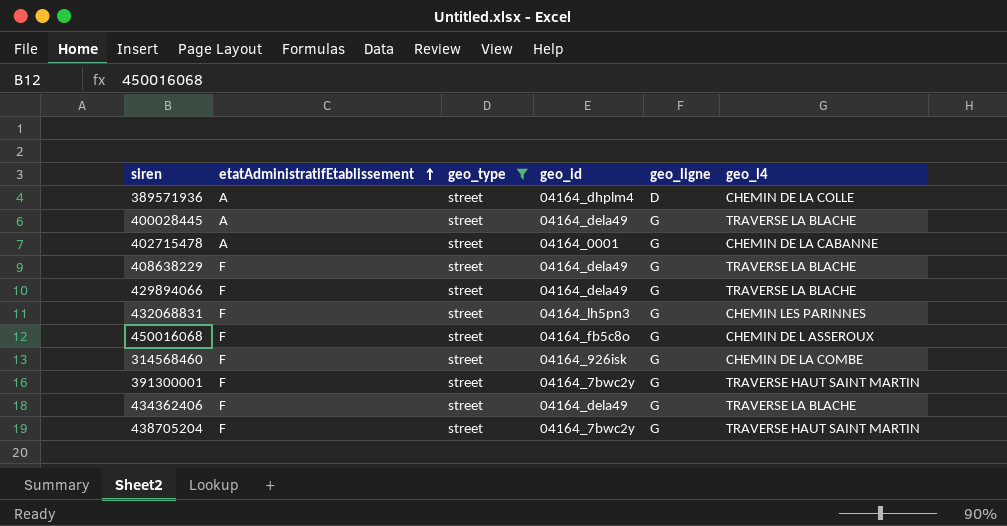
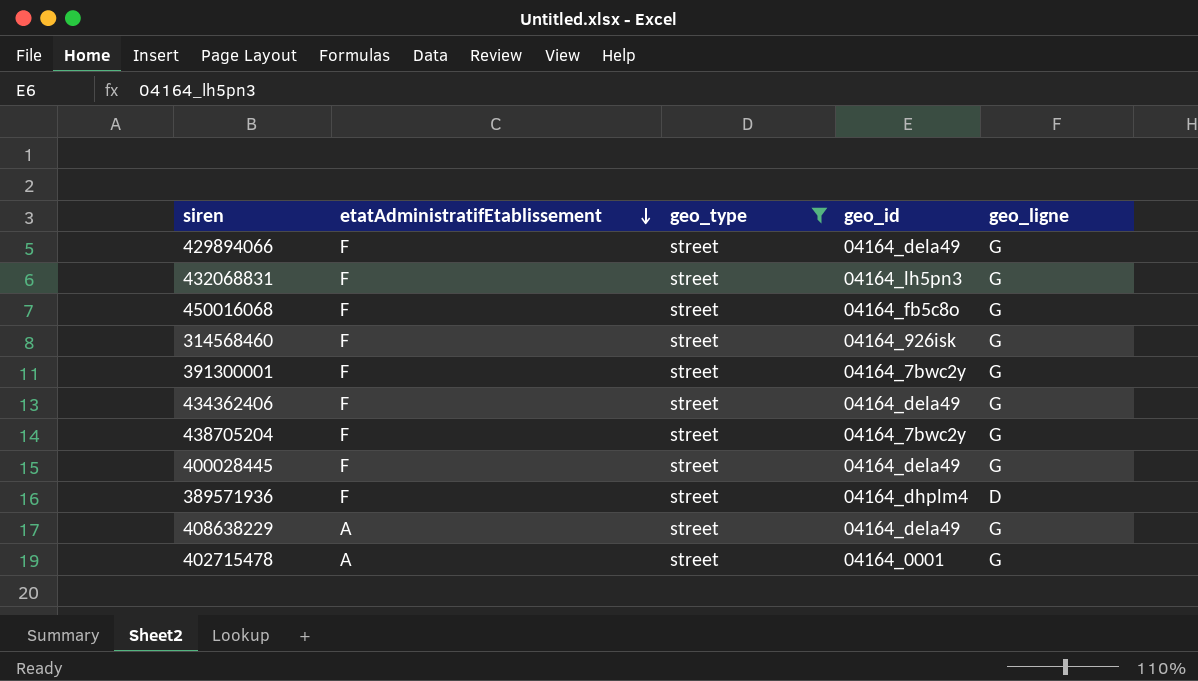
row order: etatAdministratifEtablissement ascending -> etatAdministratifEtablissement descending
column geo_l4 | position: 6 -> none
400028445 | etatAdministratifEtablissement: A -> F
389571936 | etatAdministratifEtablissement: A -> F
408638229 | etatAdministratifEtablissement: F -> A

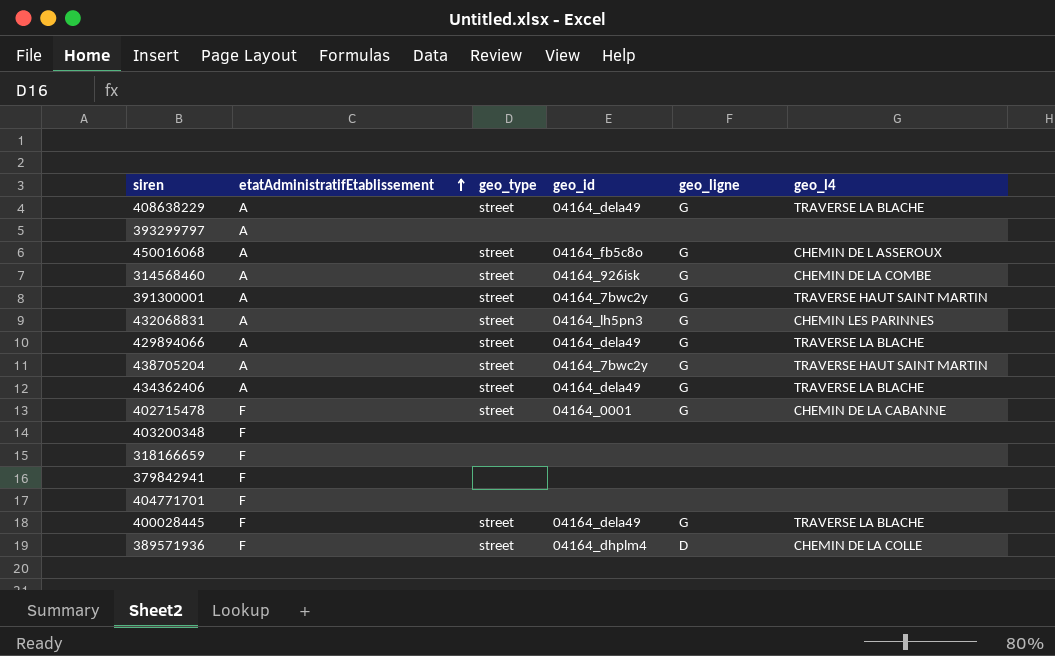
filter: geo_type = street -> none
row order: etatAdministratifEtablissement descending -> etatAdministratifEtablissement ascending
column geo_l4 | position: none -> 6
450016068 | etatAdministratifEtablissement: F -> A
314568460 | etatAdministratifEtablissement: F -> A
391300001 | etatAdministratifEtablissement: F -> A
432068831 | etatAdministratifEtablissement: F -> A
429894066 | etatAdministratifEtablissement: F -> A
438705204 | etatAdministratifEtablissement: F -> A
434362406 | etatAdministratifEtablissement: F -> A
402715478 | etatAdministratifEtablissement: A -> F

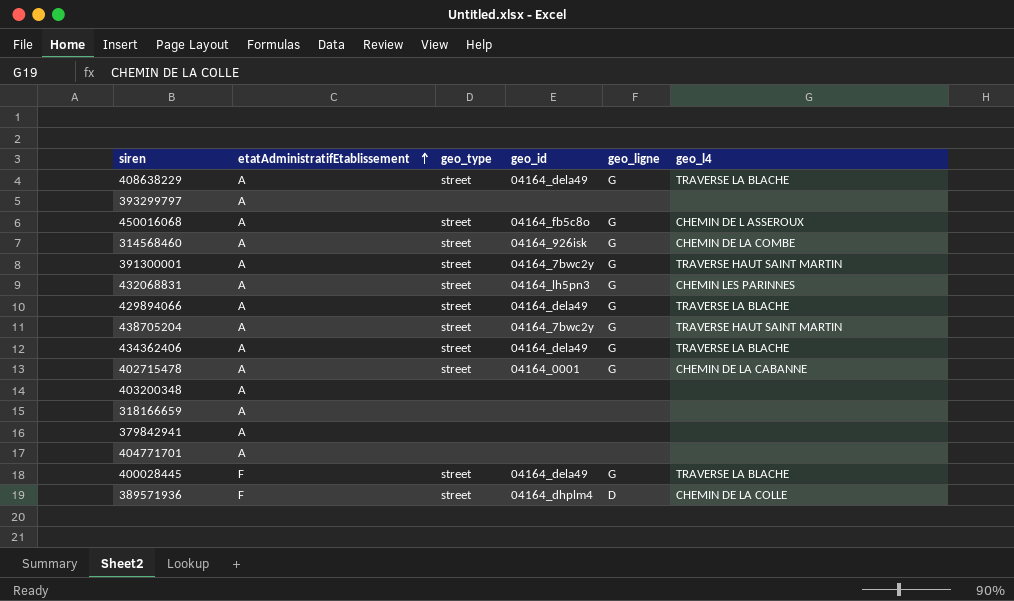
402715478 | etatAdministratifEtablissement: F -> A
403200348 | etatAdministratifEtablissement: F -> A
318166659 | etatAdministratifEtablissement: F -> A
379842941 | etatAdministratifEtablissement: F -> A
404771701 | etatAdministratifEtablissement: F -> A

